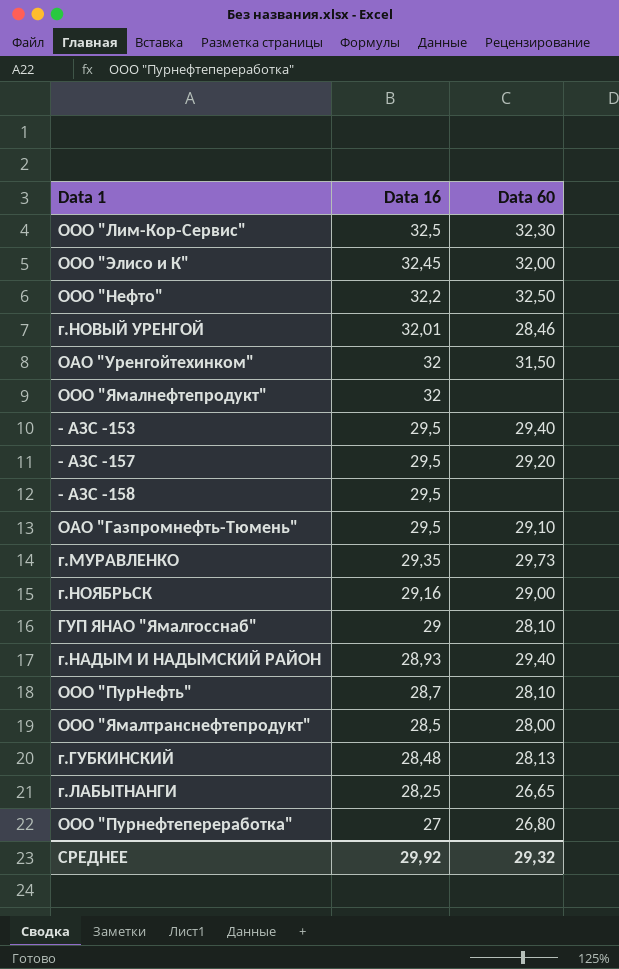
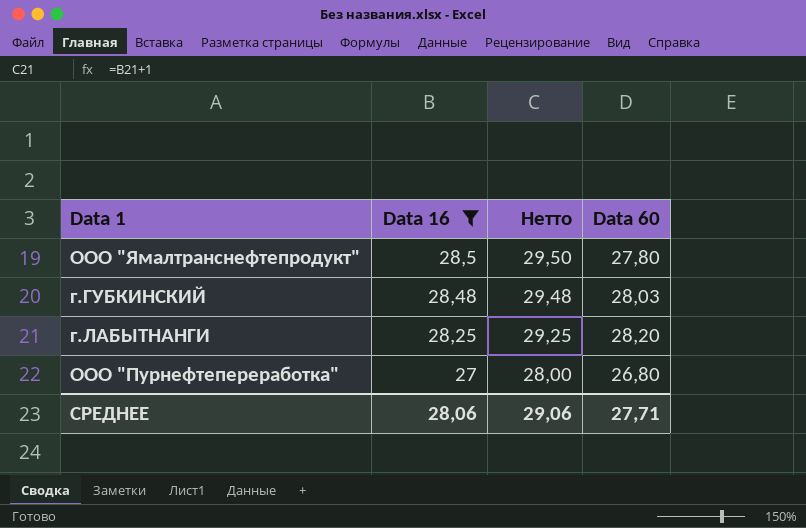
filter: none -> Data 16 <= 28,5
column Нетто | formula: none -> [Data 16] + 1
ООО "Ямалтранснефтепродукт" | Data 60: 28,00 -> 27,80
г.ГУБКИНСКИЙ | Data 60: 28,13 -> 28,03
г.ЛАБЫТНАНГИ | Data 60: 26,65 -> 28,20
СРЕДНЕЕ | Data 16: 29,92 -> 28,06
СРЕДНЕЕ | Data 60: 29,32 -> 27,71

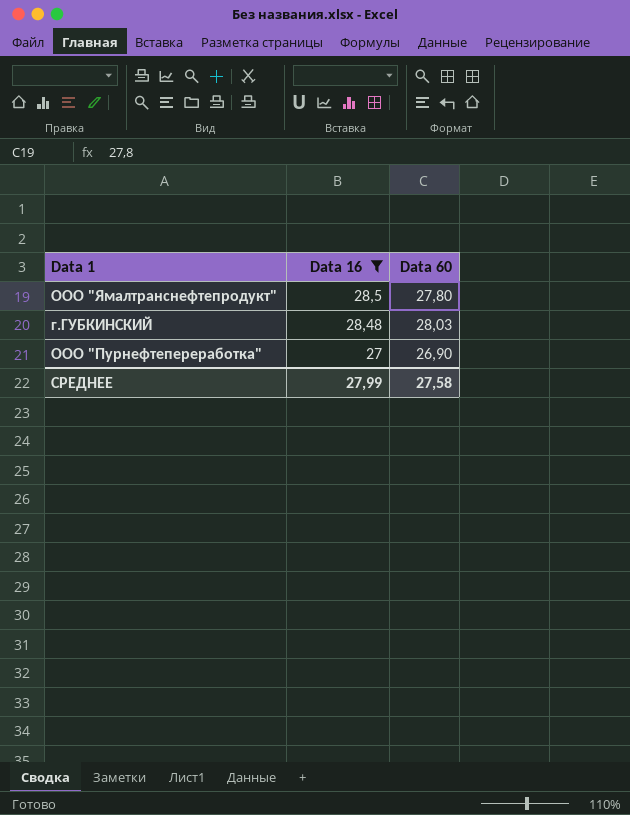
column Нетто | formula: [Data 16] + 1 -> none
row г.ЛАБЫТНАНГИ: 28,25 | 29,25 | 28,20 -> none
ООО "Пурнефтепереработка" | Data 60: 26,80 -> 26,90
СРЕДНЕЕ | Data 16: 28,06 -> 27,99
СРЕДНЕЕ | Data 60: 27,71 -> 27,58

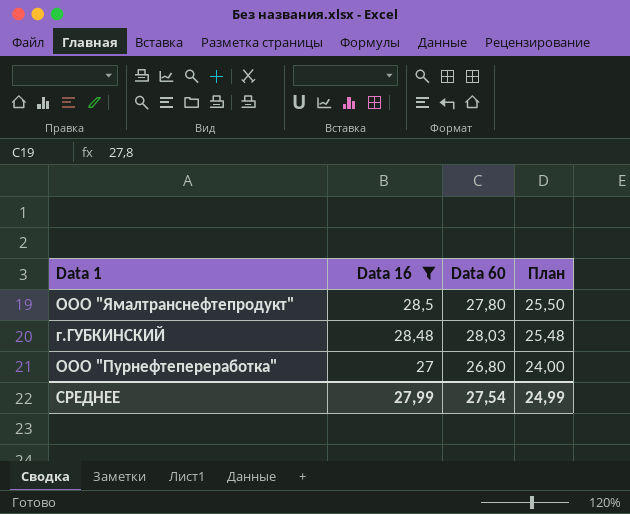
column План | formula: none -> [Data 16] - 3
ООО "Пурнефтепереработка" | Data 60: 26,90 -> 26,80
СРЕДНЕЕ | Data 60: 27,58 -> 27,54

